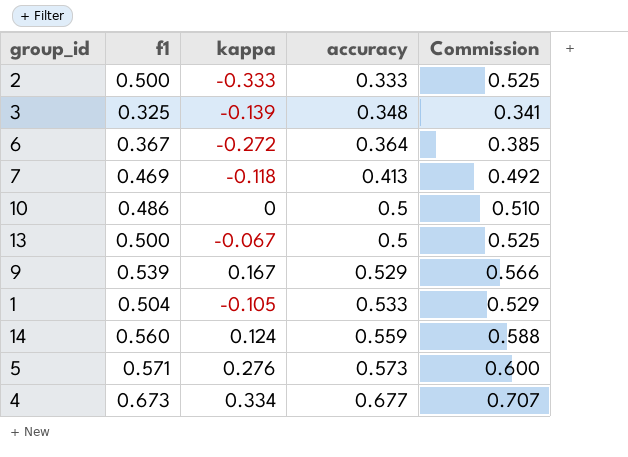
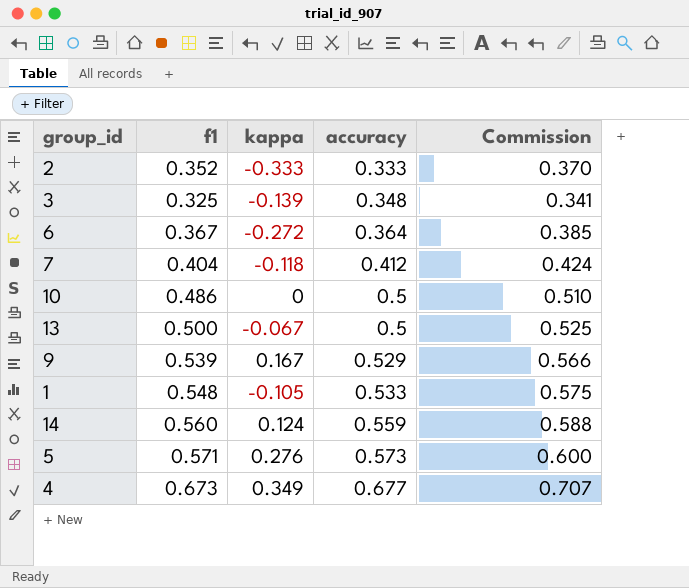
2 | f1: 0.500 -> 0.352
2 | Commission: 0.525 -> 0.370
7 | f1: 0.469 -> 0.404
7 | accuracy: 0.413 -> 0.412
7 | Commission: 0.492 -> 0.424
1 | f1: 0.504 -> 0.548
1 | Commission: 0.529 -> 0.575
4 | kappa: 0.334 -> 0.349

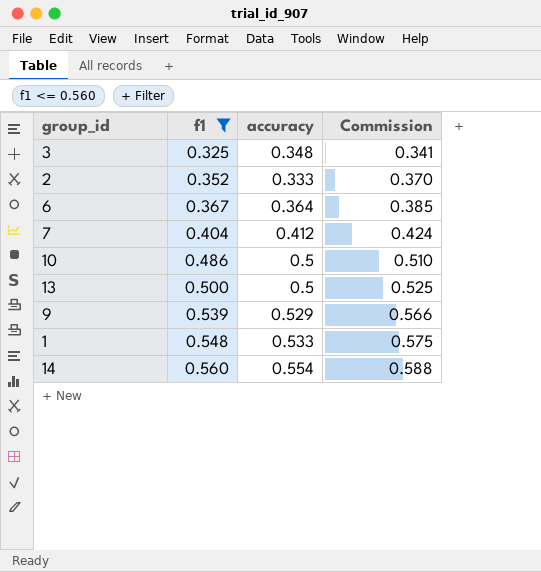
filter: none -> f1 <= 0.560
row order: accuracy ascending -> f1 ascending
column kappa | position: 3 -> none
14 | accuracy: 0.559 -> 0.554

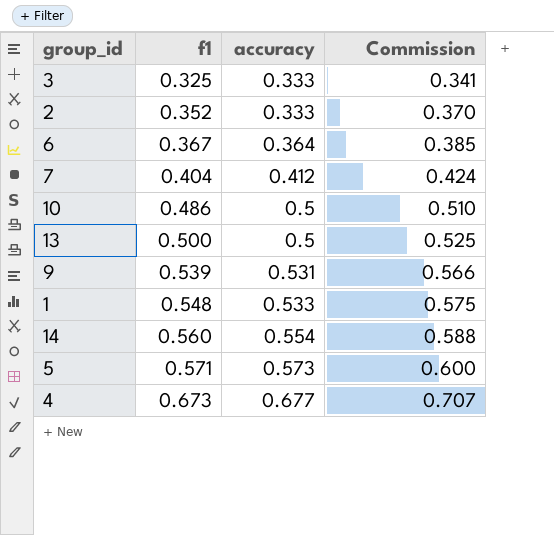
filter: f1 <= 0.560 -> none
3 | accuracy: 0.348 -> 0.333
9 | accuracy: 0.529 -> 0.531

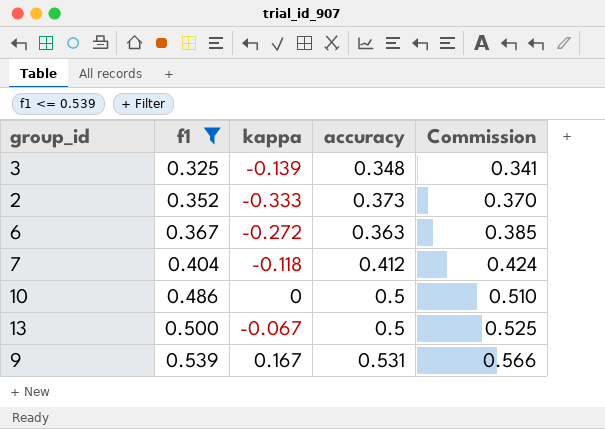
filter: none -> f1 <= 0.539
column kappa | position: none -> 3
3 | accuracy: 0.333 -> 0.348
2 | accuracy: 0.333 -> 0.373
6 | accuracy: 0.364 -> 0.363

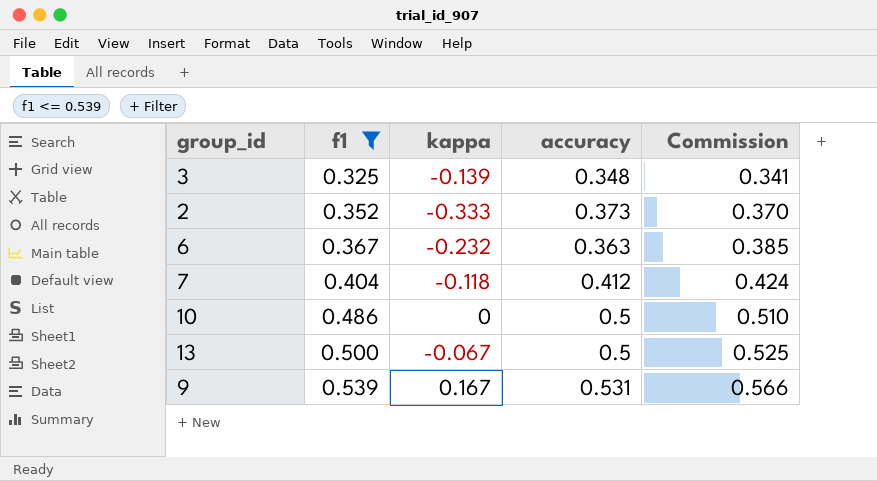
6 | kappa: -0.272 -> -0.232

